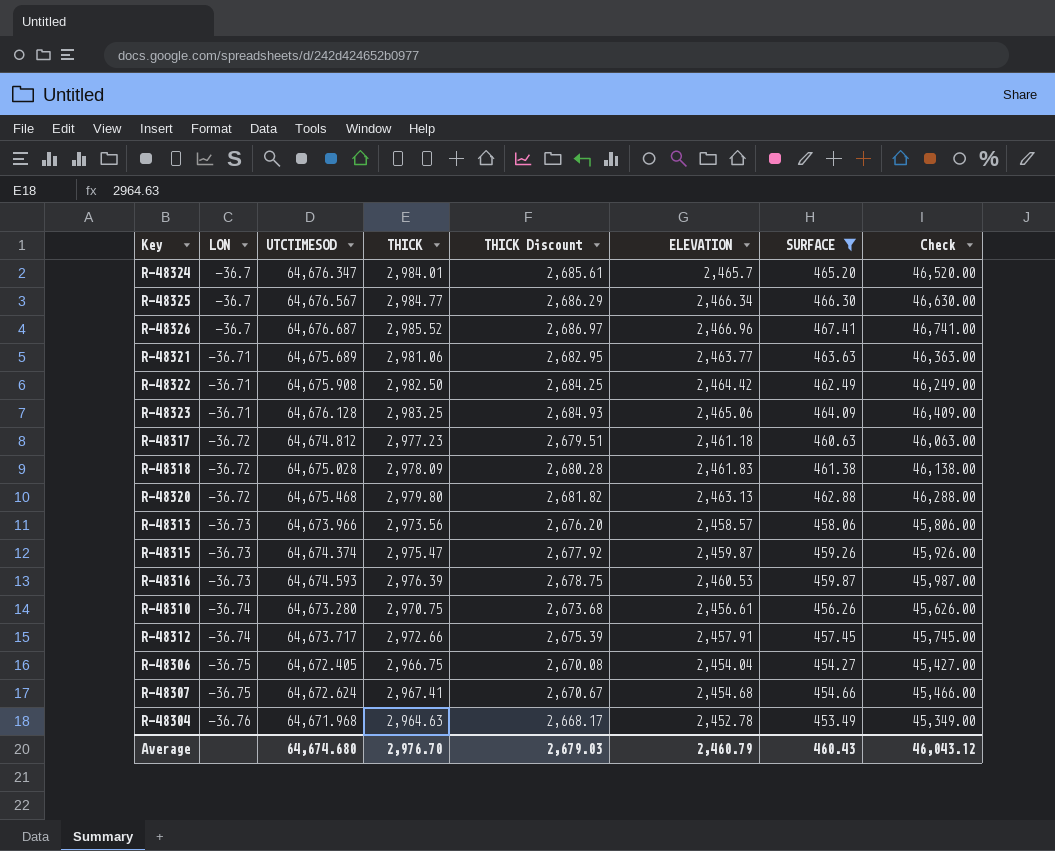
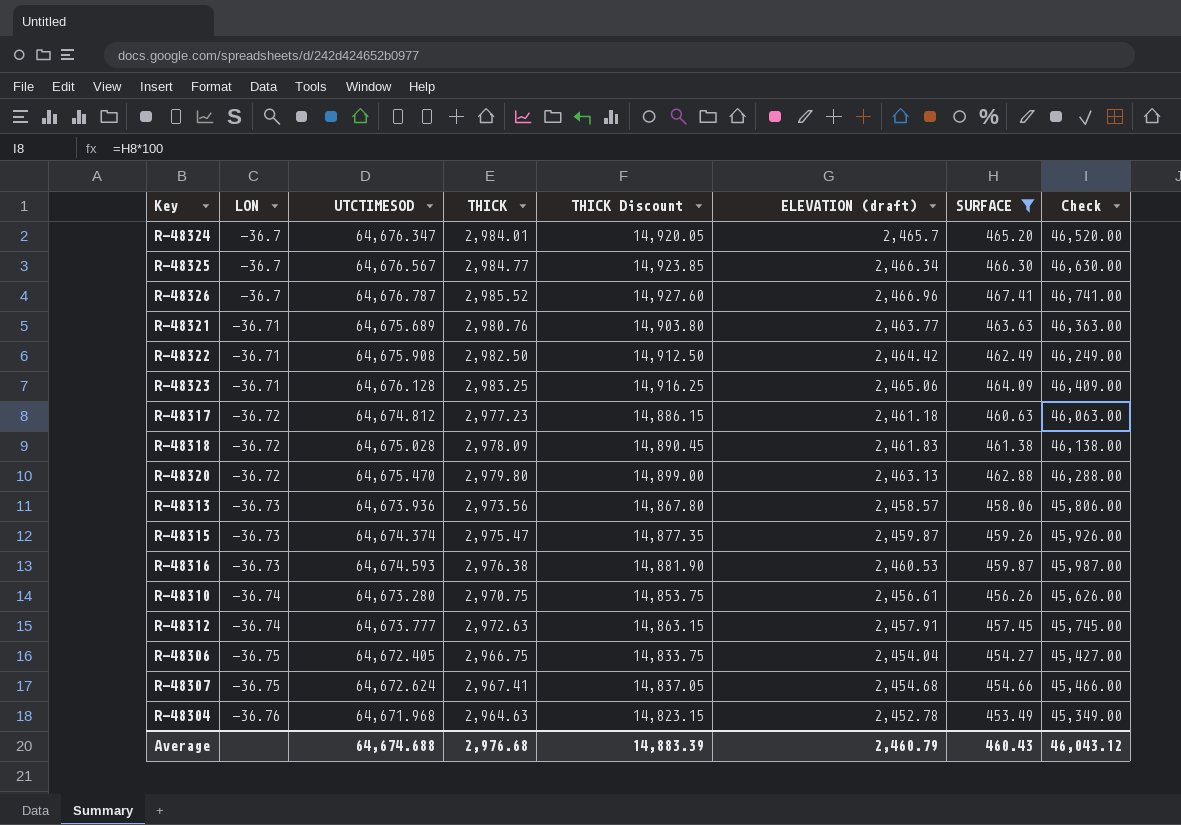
column THICK Discount | formula: [THICK] * 0.9 -> [THICK] * 5
column name: ELEVATION -> ELEVATION (draft)
R-48326 | UTCTIMESOD: 64,676.687 -> 64,676.787
R-48321 | THICK: 2,981.06 -> 2,980.76
R-48320 | UTCTIMESOD: 64,675.468 -> 64,675.470
R-48313 | UTCTIMESOD: 64,673.966 -> 64,673.936
R-48316 | THICK: 2,976.39 -> 2,976.38
R-48312 | UTCTIMESOD: 64,673.717 -> 64,673.777
R-48312 | THICK: 2,972.66 -> 2,972.63
Average | UTCTIMESOD: 64,674.680 -> 64,674.688
Average | THICK: 2,976.70 -> 2,976.68
Average | THICK Discount: 2,679.03 -> 14,883.39

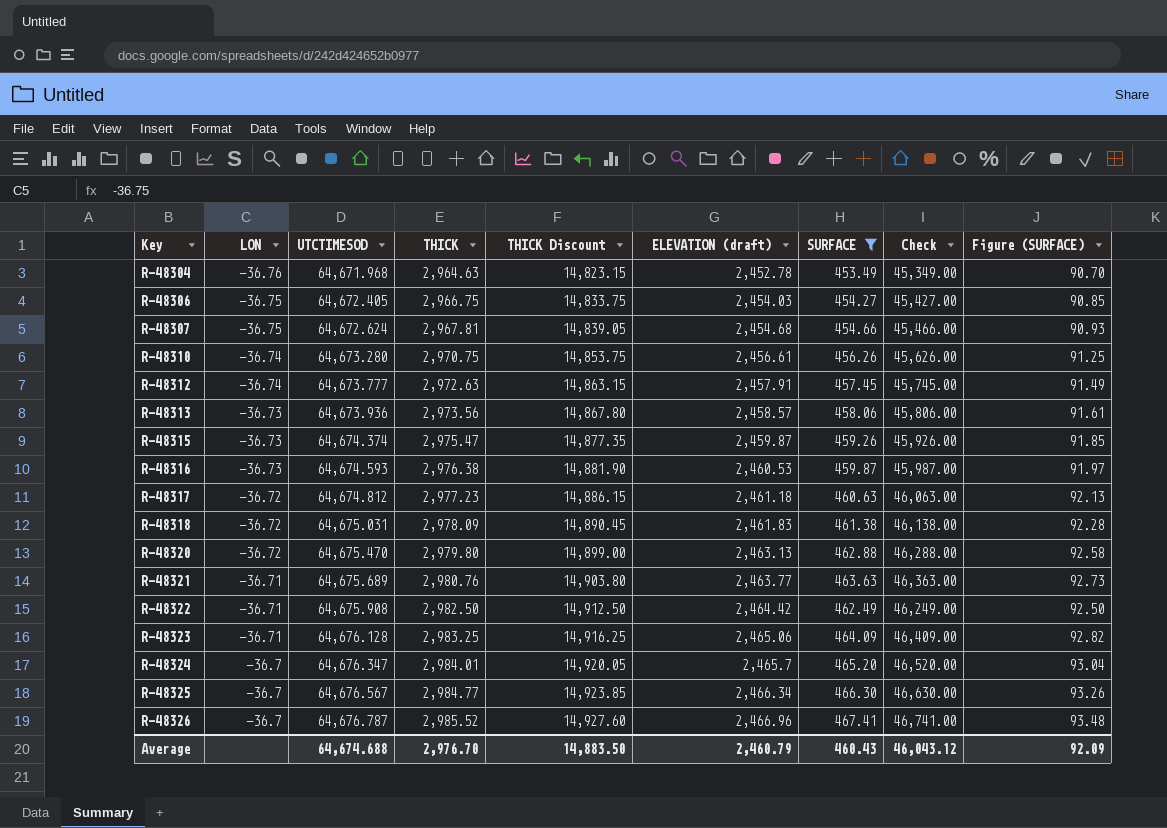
row order: LON descending -> Key ascending
column Figure (SURFACE) | formula: none -> [SURFACE] * 0.2
R-48306 | ELEVATION (draft): 2,454.04 -> 2,454.03
R-48307 | THICK: 2,967.41 -> 2,967.81
R-48307 | THICK Discount: 14,837.05 -> 14,839.05
R-48318 | UTCTIMESOD: 64,675.028 -> 64,675.031
Average | THICK: 2,976.68 -> 2,976.70
Average | THICK Discount: 14,883.39 -> 14,883.50

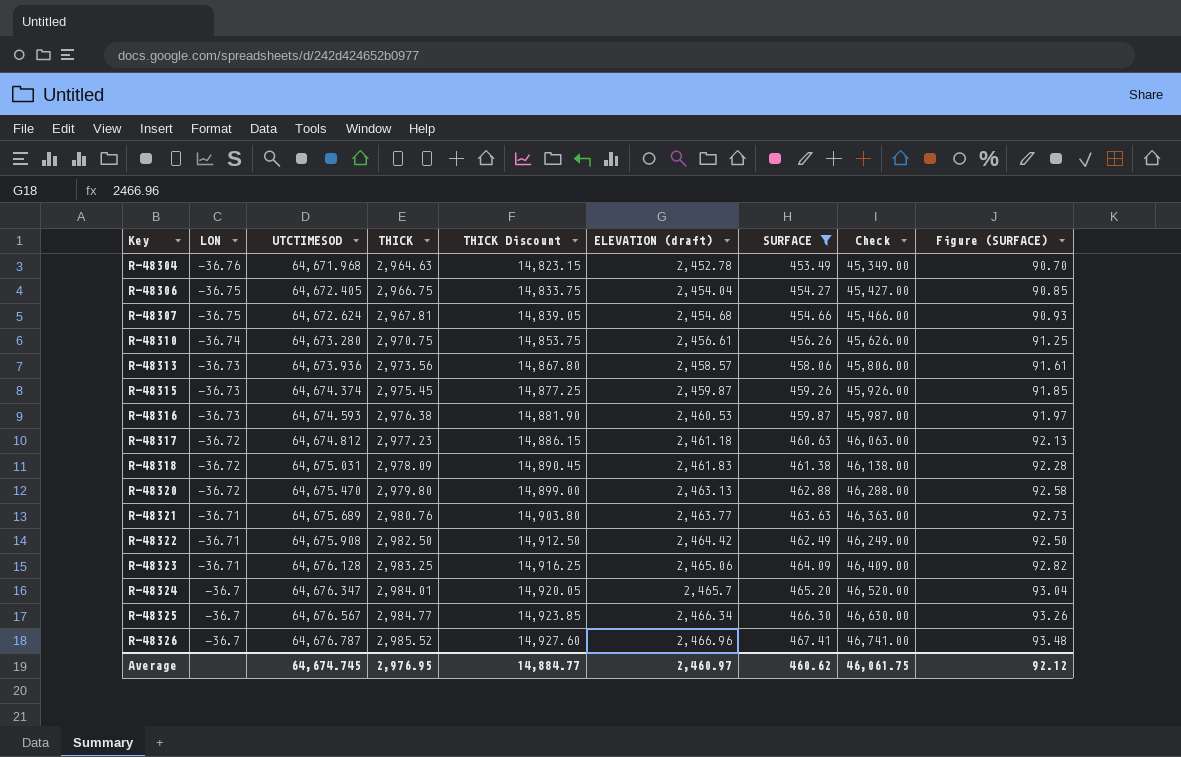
row R-48312: -36.74 | 64,673.777 | 2,972.63 | 14,863.15 | 2,457.91 | 457.45 | 45,745.00 | 91.49 -> none
R-48306 | ELEVATION (draft): 2,454.03 -> 2,454.04
R-48315 | THICK: 2,975.47 -> 2,975.45
R-48315 | THICK Discount: 14,877.35 -> 14,877.25
Average | UTCTIMESOD: 64,674.688 -> 64,674.745
Average | THICK: 2,976.70 -> 2,976.95
Average | THICK Discount: 14,883.50 -> 14,884.77
Average | ELEVATION (draft): 2,460.79 -> 2,460.97
Average | SURFACE: 460.43 -> 460.62
Average | Check: 46,043.12 -> 46,061.75
Average | Figure (SURFACE): 92.09 -> 92.12

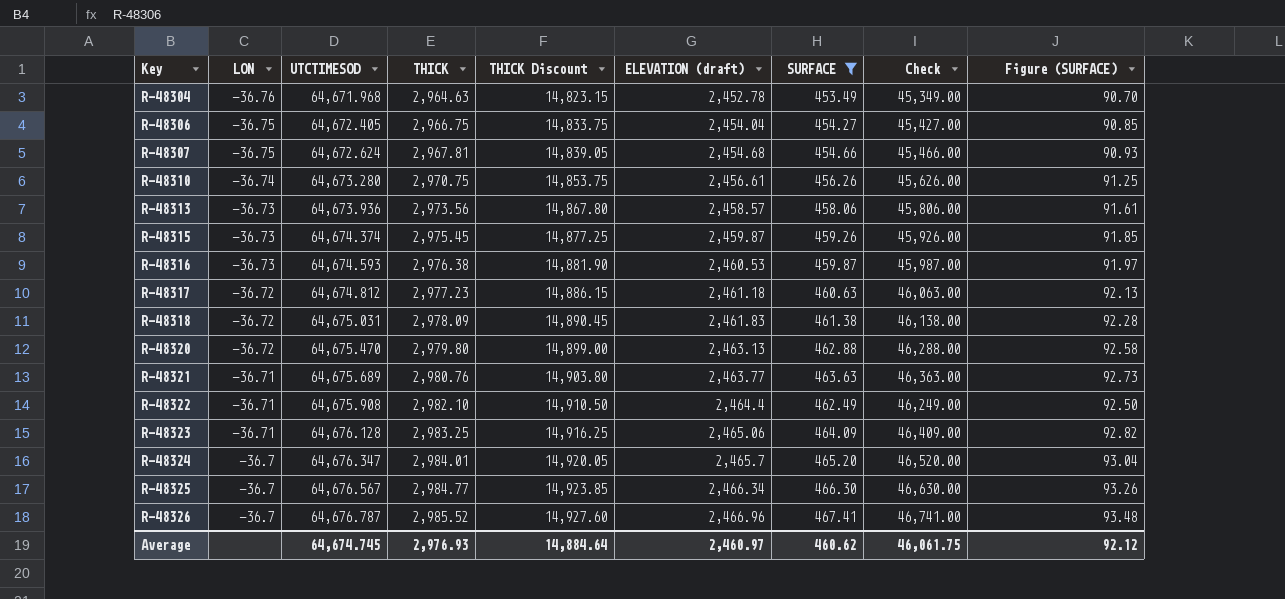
R-48322 | THICK: 2,982.50 -> 2,982.10
R-48322 | THICK Discount: 14,912.50 -> 14,910.50
R-48322 | ELEVATION (draft): 2,464.42 -> 2,464.4
Average | THICK: 2,976.95 -> 2,976.93
Average | THICK Discount: 14,884.77 -> 14,884.64

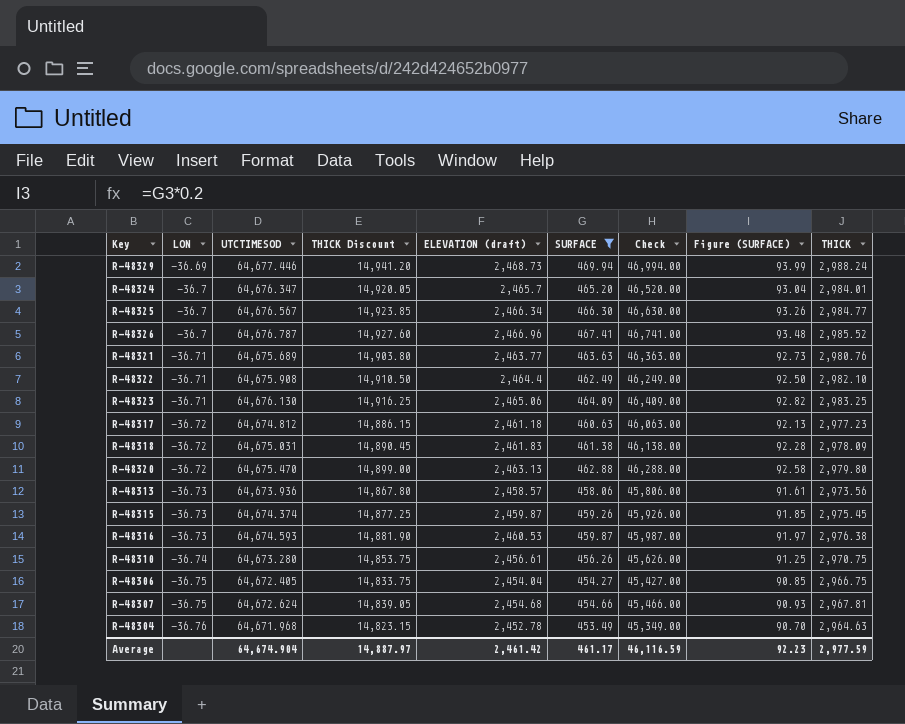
row order: Key ascending -> LON descending
column THICK | position: 4 -> 9
row R-48329: none -> -36.69 | 64,677.446 | 14,941.20 | 2,468.73 | 469.94 | 46,994.00 | 93.99 | 2,988.24
R-48323 | UTCTIMESOD: 64,676.128 -> 64,676.130
Average | UTCTIMESOD: 64,674.745 -> 64,674.904
Average | THICK Discount: 14,884.64 -> 14,887.97
Average | ELEVATION (draft): 2,460.97 -> 2,461.42
Average | SURFACE: 460.62 -> 461.17
Average | Check: 46,061.75 -> 46,116.59
Average | Figure (SURFACE): 92.12 -> 92.23
Average | THICK: 2,976.93 -> 2,977.59

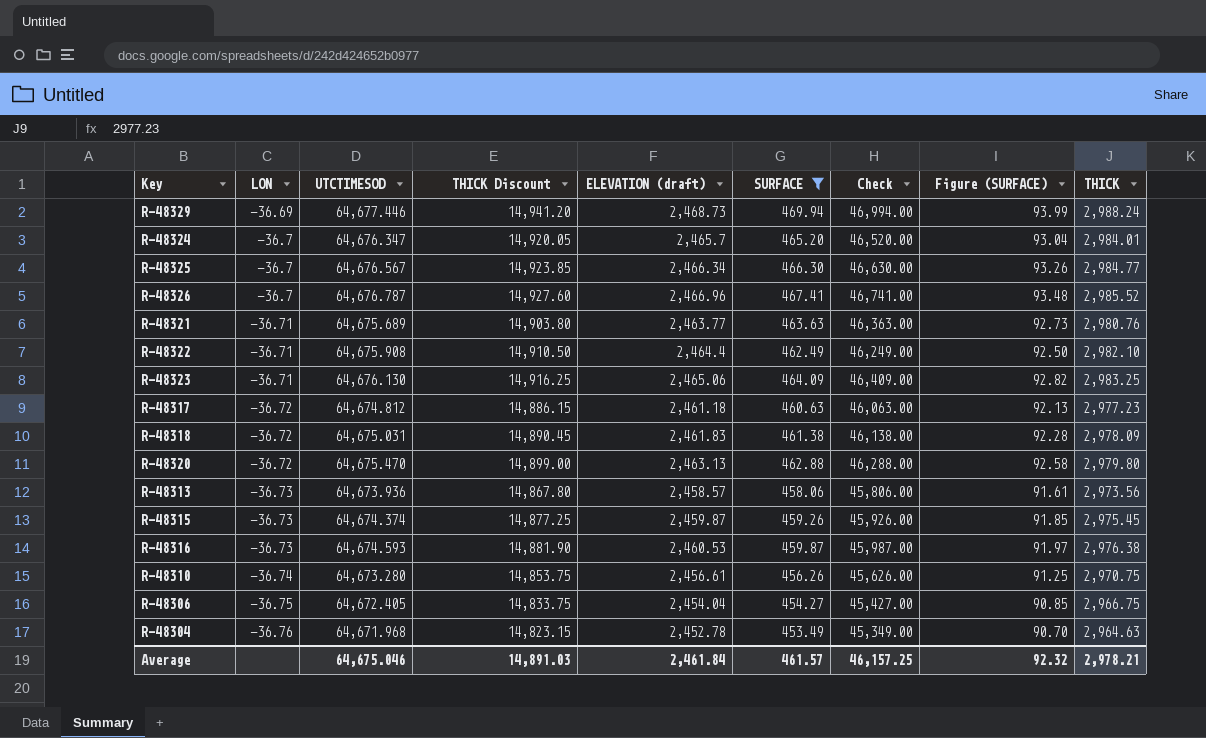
row R-48307: -36.75 | 64,672.624 | 14,839.05 | 2,454.68 | 454.66 | 45,466.00 | 90.93 | 2,967.81 -> none
Average | UTCTIMESOD: 64,674.904 -> 64,675.046
Average | THICK Discount: 14,887.97 -> 14,891.03
Average | ELEVATION (draft): 2,461.42 -> 2,461.84
Average | SURFACE: 461.17 -> 461.57
Average | Check: 46,116.59 -> 46,157.25
Average | Figure (SURFACE): 92.23 -> 92.32
Average | THICK: 2,977.59 -> 2,978.21

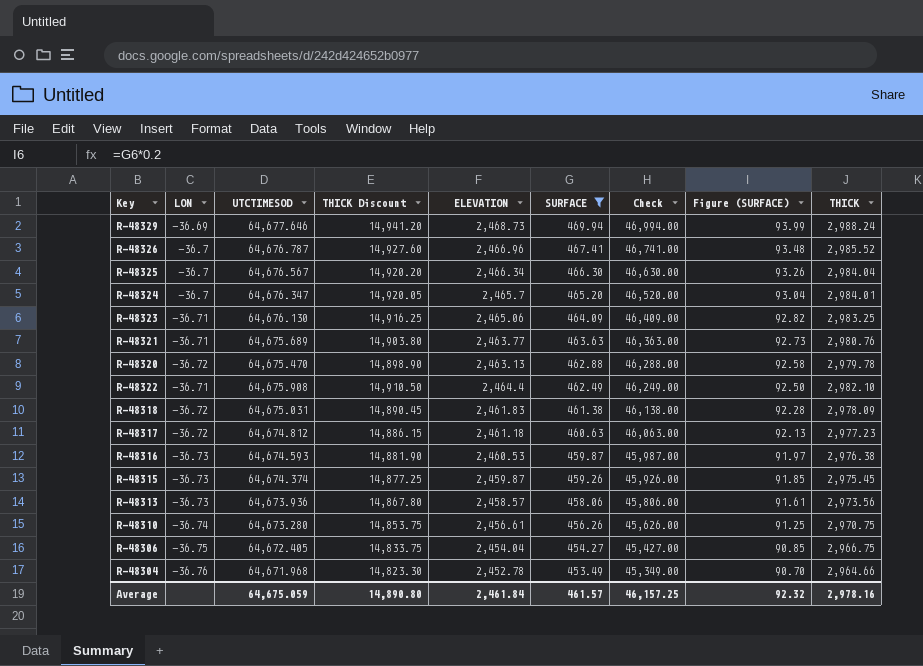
row order: LON descending -> SURFACE descending
column name: ELEVATION (draft) -> ELEVATION
R-48329 | UTCTIMESOD: 64,677.446 -> 64,677.646
R-48325 | THICK Discount: 14,923.85 -> 14,920.20
R-48325 | THICK: 2,984.77 -> 2,984.04
R-48320 | THICK Discount: 14,899.00 -> 14,898.90
R-48320 | THICK: 2,979.80 -> 2,979.78
R-48304 | THICK Discount: 14,823.15 -> 14,823.30
R-48304 | THICK: 2,964.63 -> 2,964.66
Average | UTCTIMESOD: 64,675.046 -> 64,675.059
Average | THICK Discount: 14,891.03 -> 14,890.80
Average | THICK: 2,978.21 -> 2,978.16

